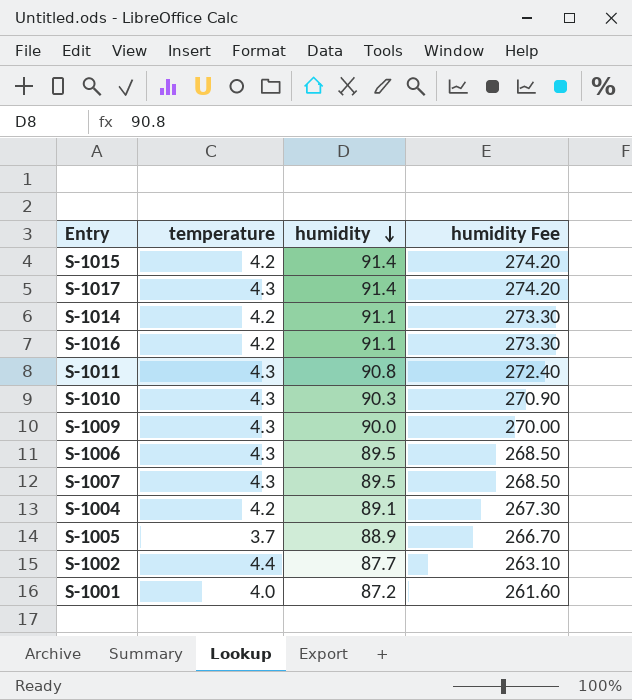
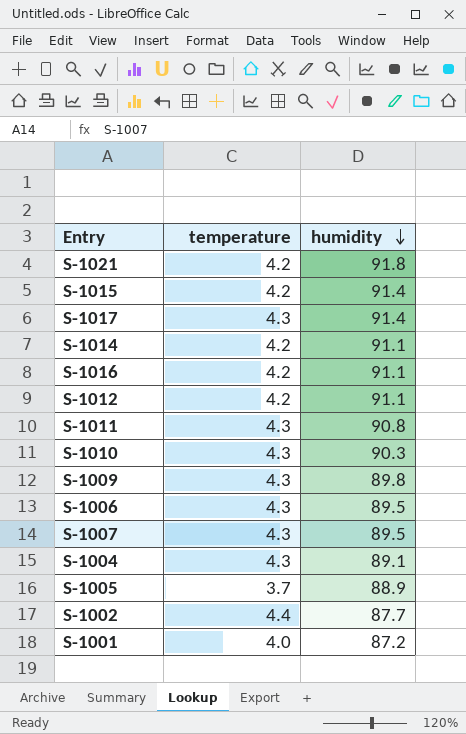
column humidity Fee | formula: [humidity] * 3 -> none
row S-1021: none -> 4.2 | 91.8
row S-1012: none -> 4.2 | 91.1
S-1009 | humidity: 90.0 -> 89.8
S-1004 | temperature: 4.2 -> 4.3

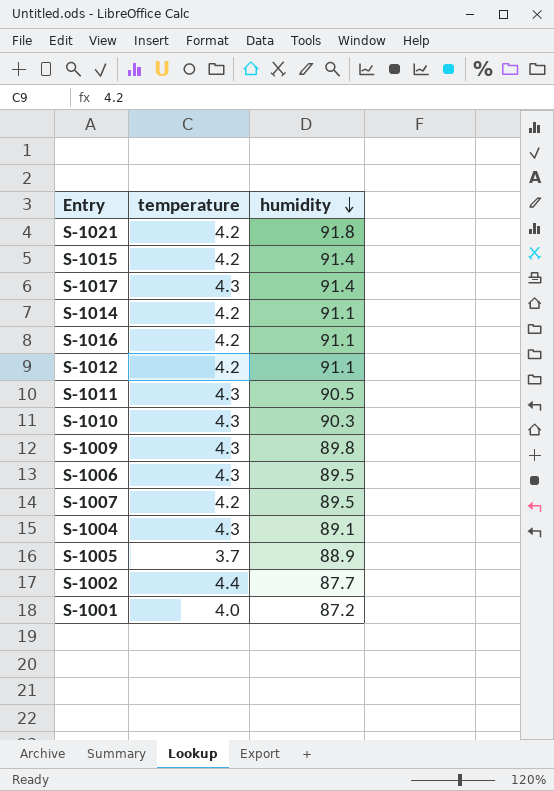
S-1011 | humidity: 90.8 -> 90.5
S-1007 | temperature: 4.3 -> 4.2

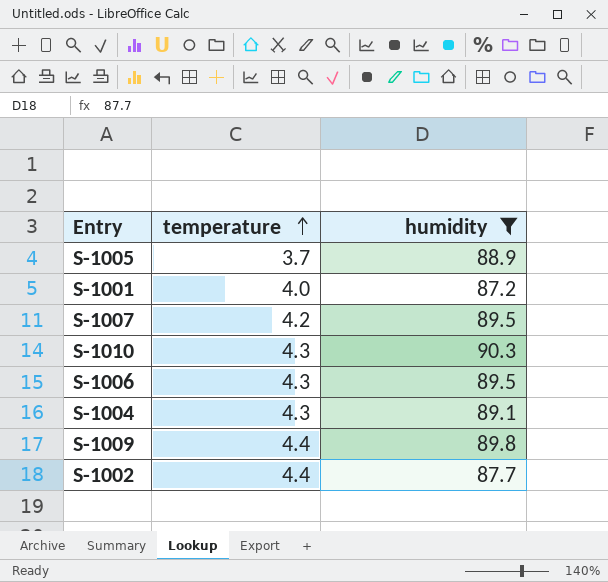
filter: none -> humidity <= 90.3
row order: humidity descending -> temperature ascending
S-1009 | temperature: 4.3 -> 4.4

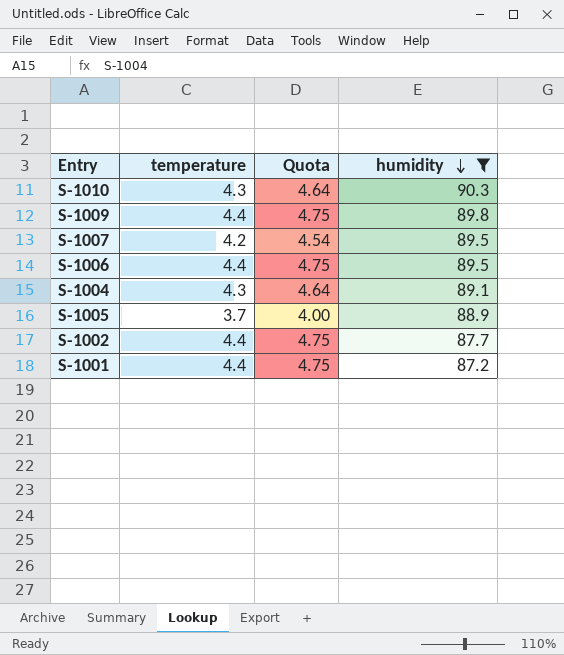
row order: temperature ascending -> humidity descending
column Quota | formula: none -> [temperature] * 1.08
S-1006 | temperature: 4.3 -> 4.4
S-1001 | temperature: 4.0 -> 4.4

